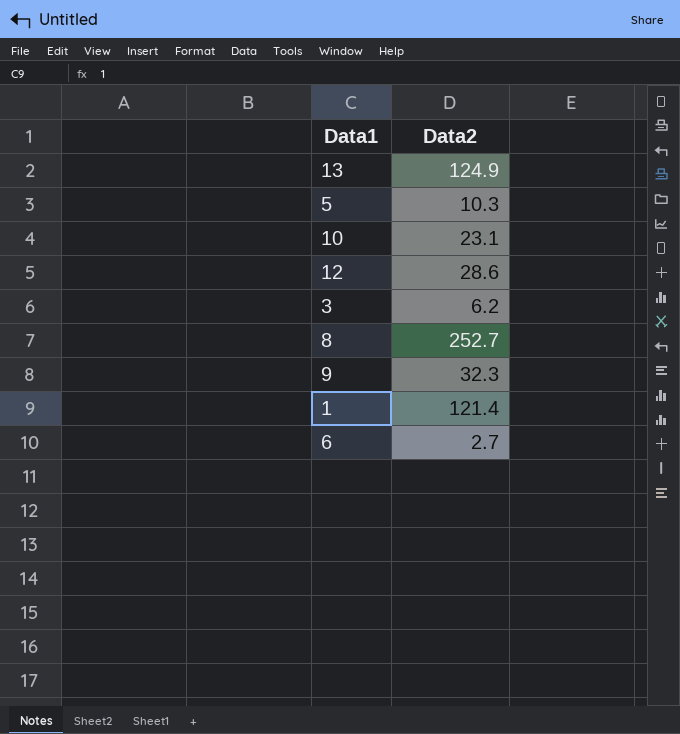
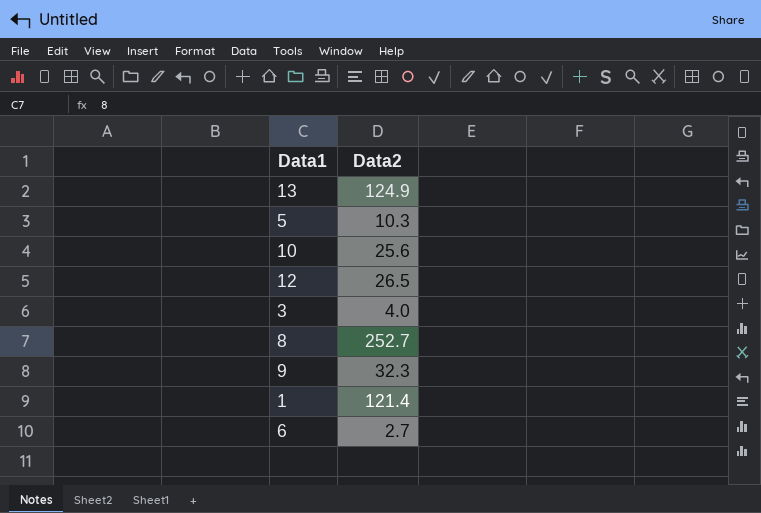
10 | Data2: 23.1 -> 25.6
12 | Data2: 28.6 -> 26.5
3 | Data2: 6.2 -> 4.0

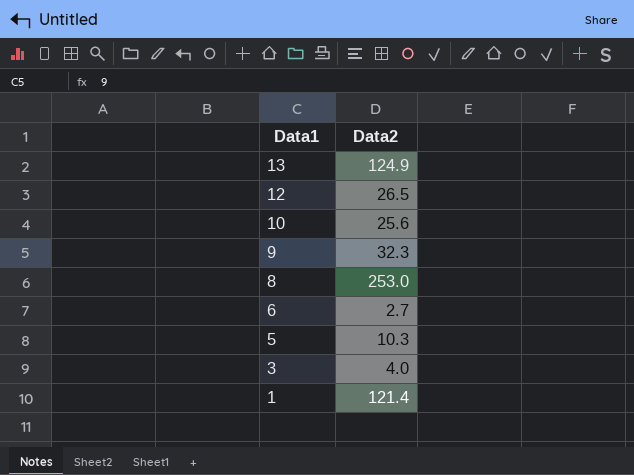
row order: none -> Data1 descending
8 | Data2: 252.7 -> 253.0

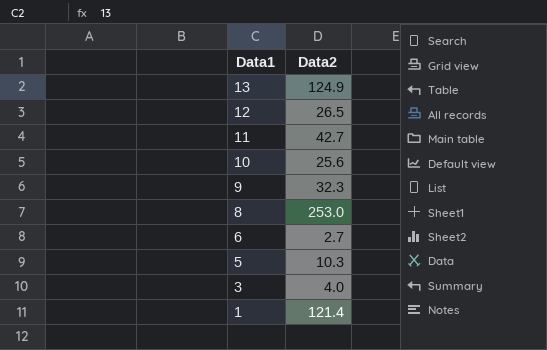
row 11: none -> 42.7

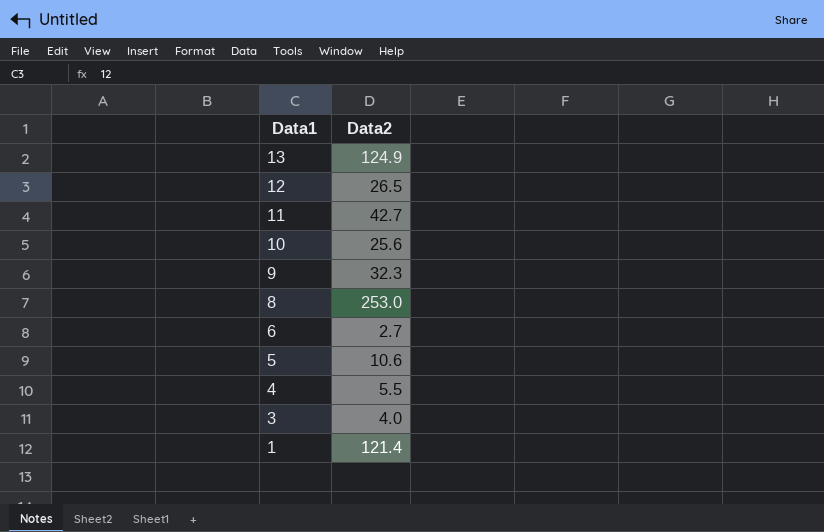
5 | Data2: 10.3 -> 10.6
row 4: none -> 5.5

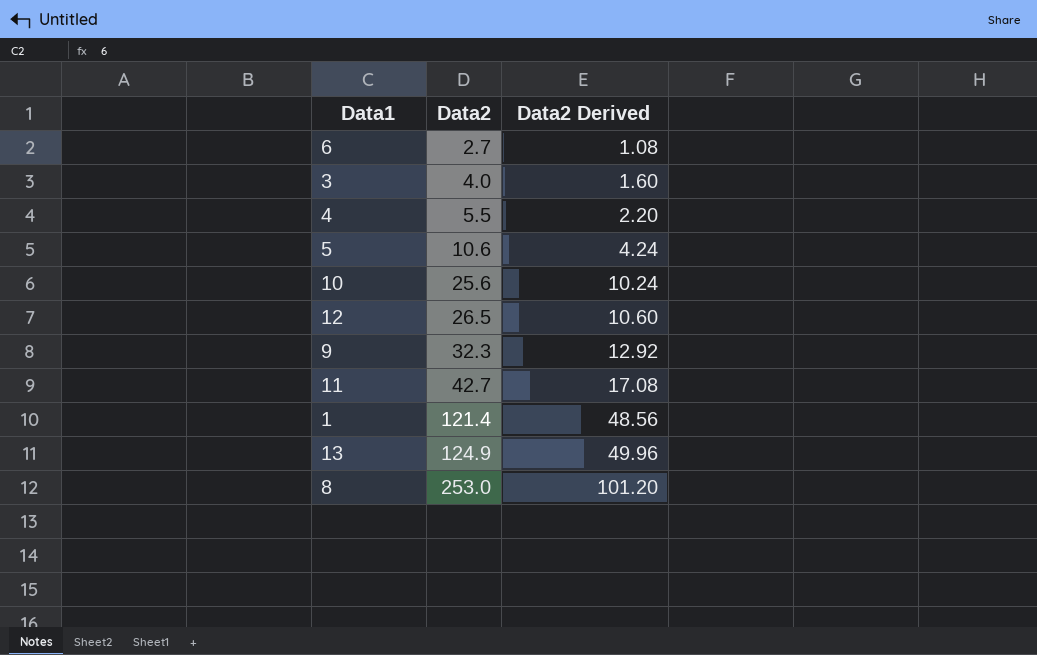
row order: Data1 descending -> Data2 ascending
column Data2 Derived | formula: none -> [Data2] * 0.4

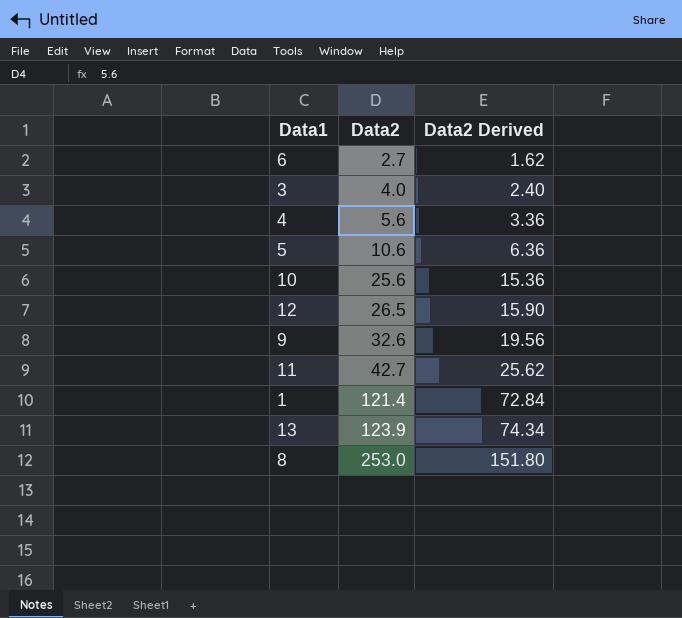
column Data2 Derived | formula: [Data2] * 0.4 -> [Data2] * 0.6
4 | Data2: 5.5 -> 5.6
9 | Data2: 32.3 -> 32.6
13 | Data2: 124.9 -> 123.9

